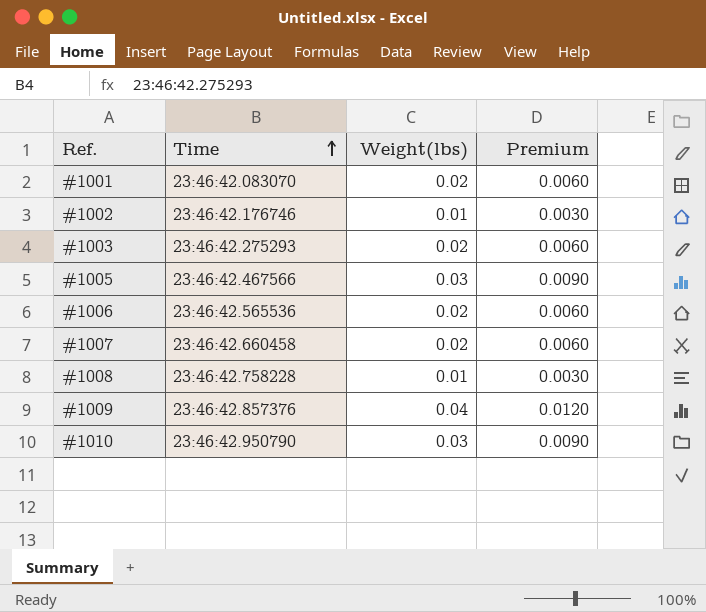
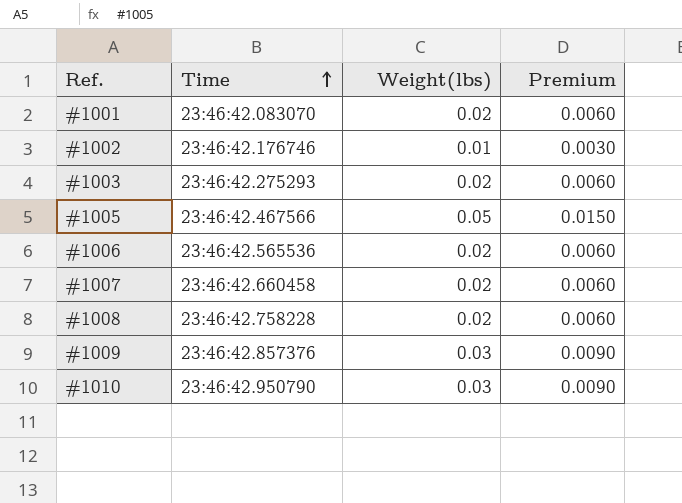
#1005 | Weight(lbs): 0.03 -> 0.05
#1005 | Premium: 0.0090 -> 0.0150
#1008 | Weight(lbs): 0.01 -> 0.02
#1008 | Premium: 0.0030 -> 0.0060
#1009 | Weight(lbs): 0.04 -> 0.03
#1009 | Premium: 0.0120 -> 0.0090

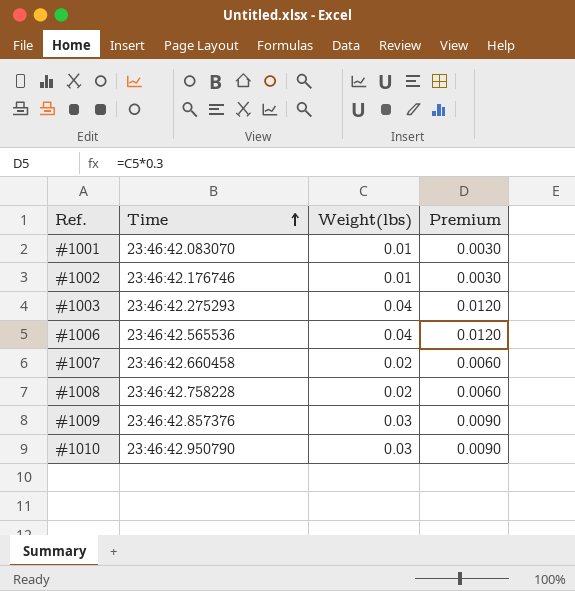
row #1005: 23:46:42.467566 | 0.05 | 0.0150 -> none
#1001 | Weight(lbs): 0.02 -> 0.01
#1001 | Premium: 0.0060 -> 0.0030
#1003 | Weight(lbs): 0.02 -> 0.04
#1003 | Premium: 0.0060 -> 0.0120
#1006 | Weight(lbs): 0.02 -> 0.04
#1006 | Premium: 0.0060 -> 0.0120

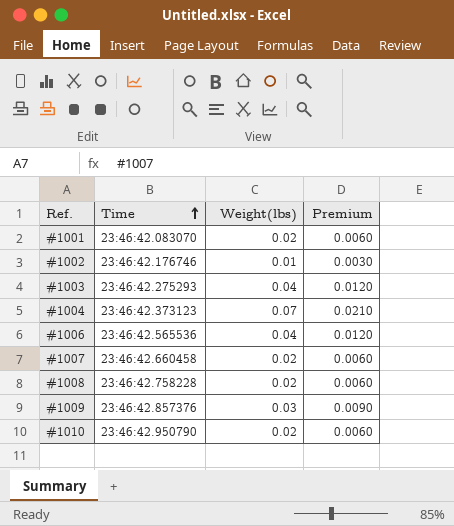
#1001 | Weight(lbs): 0.01 -> 0.02
#1001 | Premium: 0.0030 -> 0.0060
row #1004: none -> 23:46:42.373123 | 0.07 | 0.0210
#1010 | Weight(lbs): 0.03 -> 0.02
#1010 | Premium: 0.0090 -> 0.0060

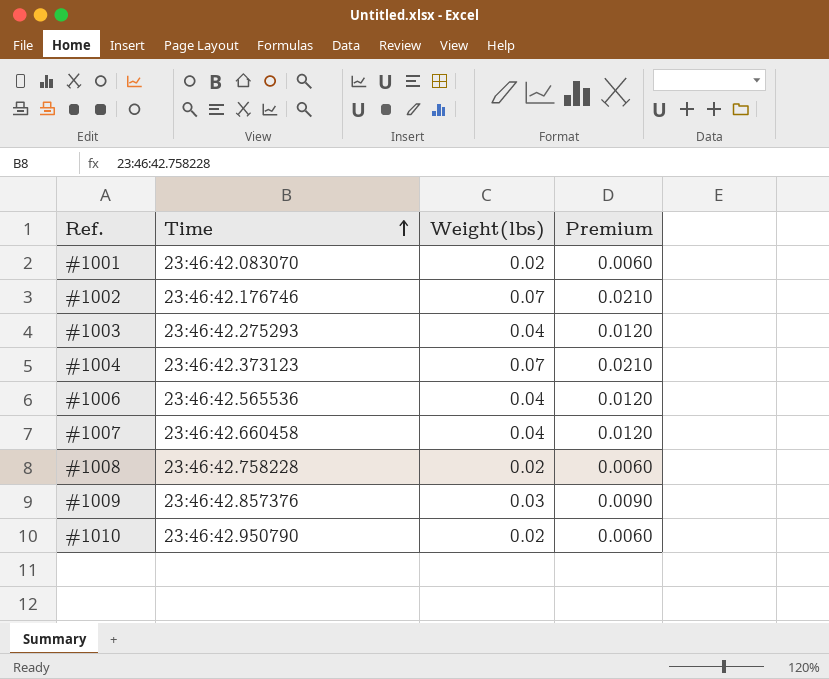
#1002 | Weight(lbs): 0.01 -> 0.07
#1002 | Premium: 0.0030 -> 0.0210
#1007 | Weight(lbs): 0.02 -> 0.04
#1007 | Premium: 0.0060 -> 0.0120

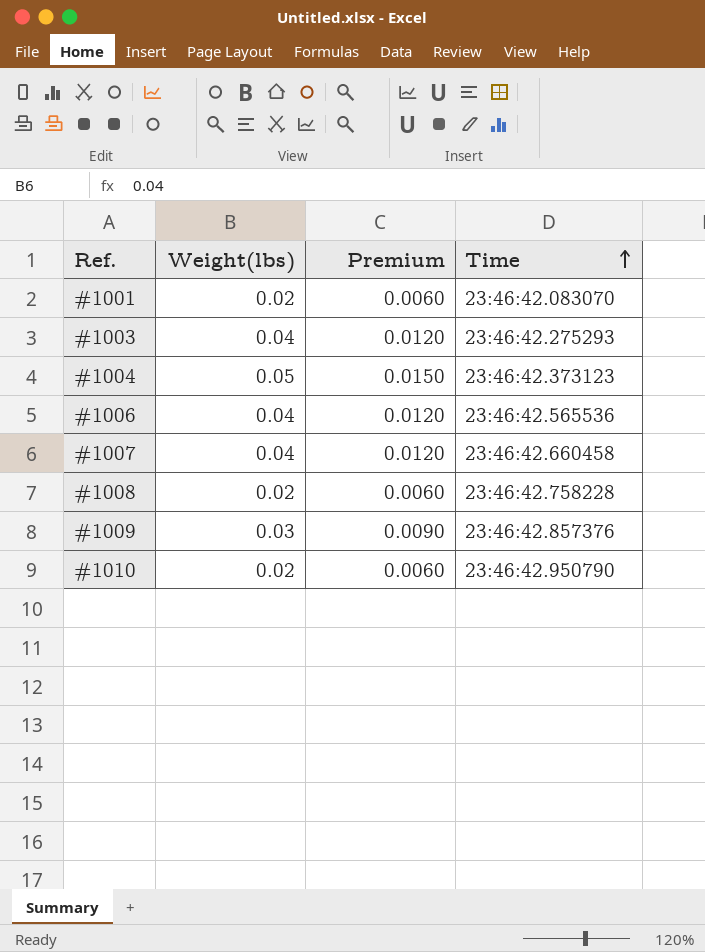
column Time | position: 2 -> 4
row #1002: 23:46:42.176746 | 0.07 | 0.0210 -> none
#1004 | Weight(lbs): 0.07 -> 0.05
#1004 | Premium: 0.0210 -> 0.0150

